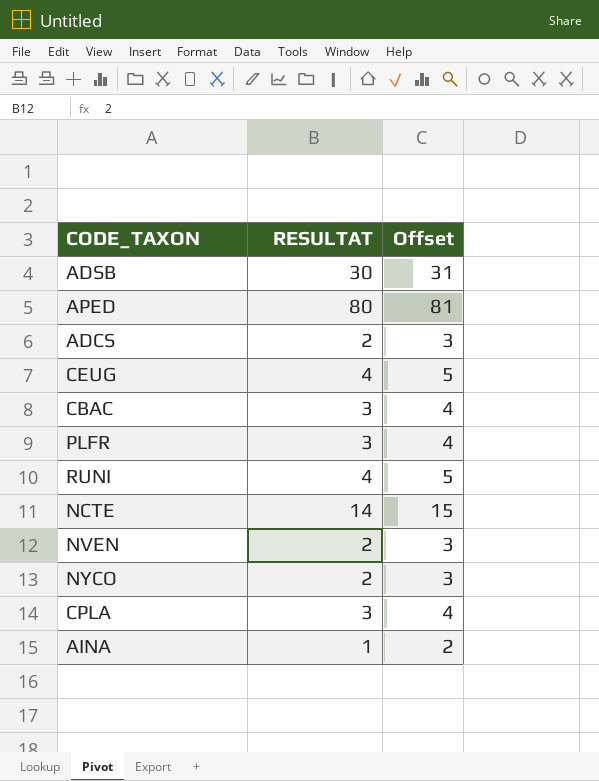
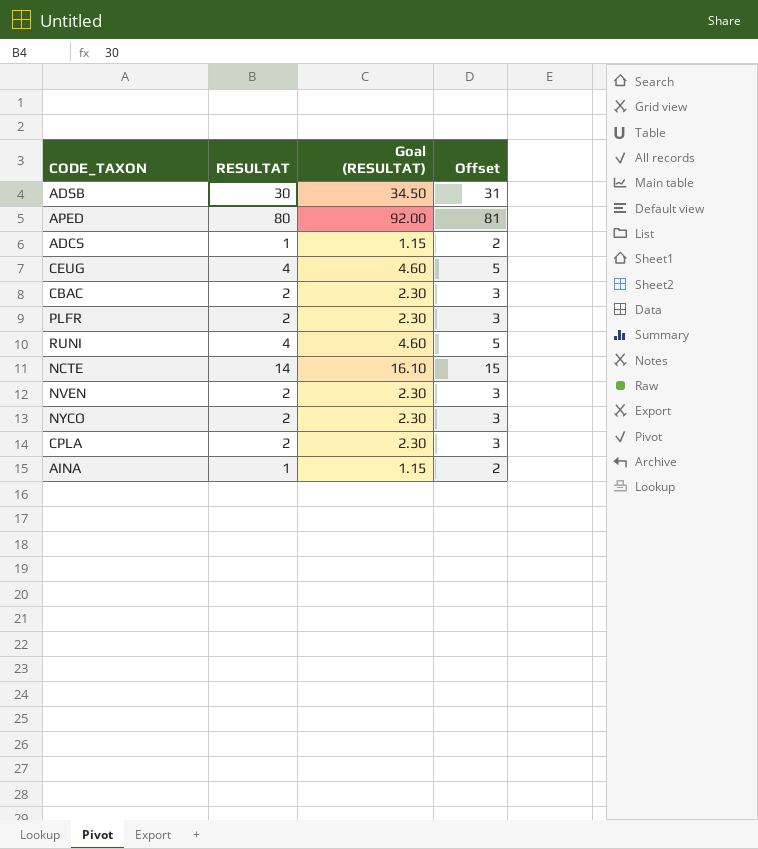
column Goal (RESULTAT) | formula: none -> [RESULTAT] * 1.15
ADCS | RESULTAT: 2 -> 1
ADCS | Offset: 3 -> 2
CBAC | RESULTAT: 3 -> 2
CBAC | Offset: 4 -> 3
PLFR | RESULTAT: 3 -> 2
PLFR | Offset: 4 -> 3
CPLA | RESULTAT: 3 -> 2
CPLA | Offset: 4 -> 3

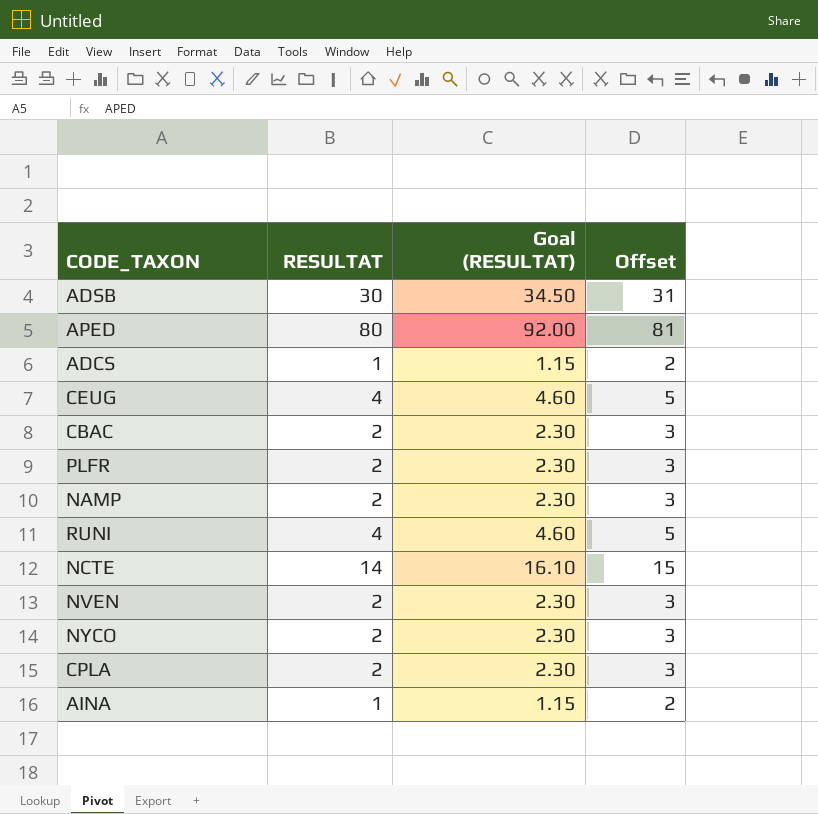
row NAMP: none -> 2 | 2.30 | 3

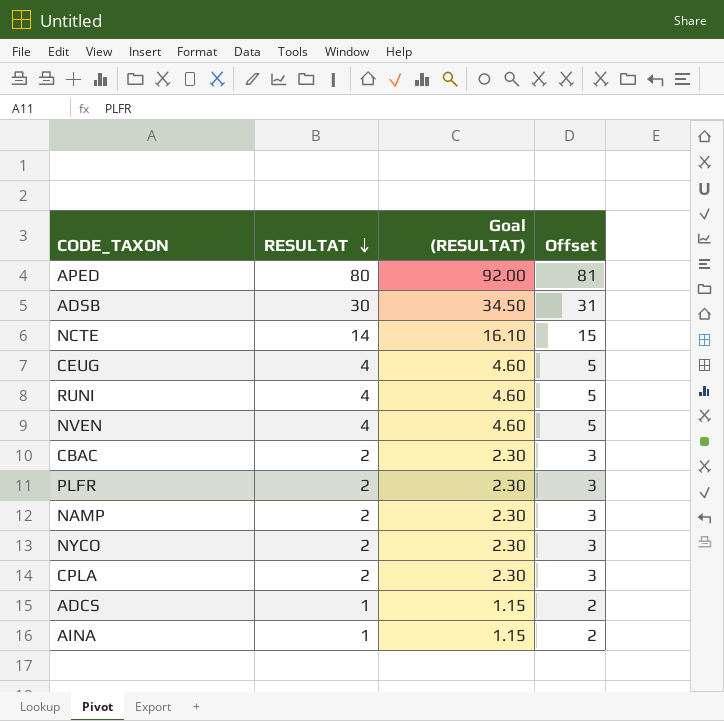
row order: none -> RESULTAT descending
NVEN | RESULTAT: 2 -> 4
NVEN | Goal (RESULTAT): 2.30 -> 4.60
NVEN | Offset: 3 -> 5

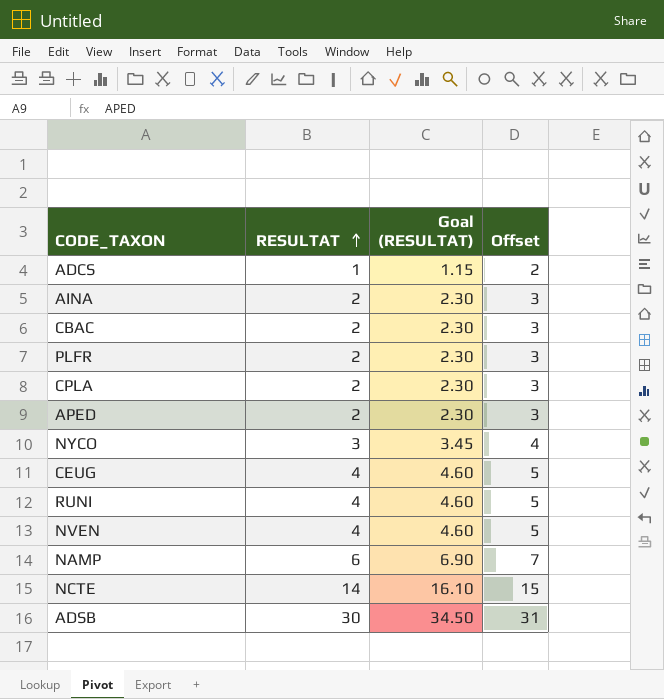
row order: RESULTAT descending -> RESULTAT ascending
AINA | RESULTAT: 1 -> 2
AINA | Goal (RESULTAT): 1.15 -> 2.30
AINA | Offset: 2 -> 3
APED | RESULTAT: 80 -> 2
APED | Goal (RESULTAT): 92.00 -> 2.30
APED | Offset: 81 -> 3
NYCO | RESULTAT: 2 -> 3
NYCO | Goal (RESULTAT): 2.30 -> 3.45
NYCO | Offset: 3 -> 4
NAMP | RESULTAT: 2 -> 6
NAMP | Goal (RESULTAT): 2.30 -> 6.90
NAMP | Offset: 3 -> 7

